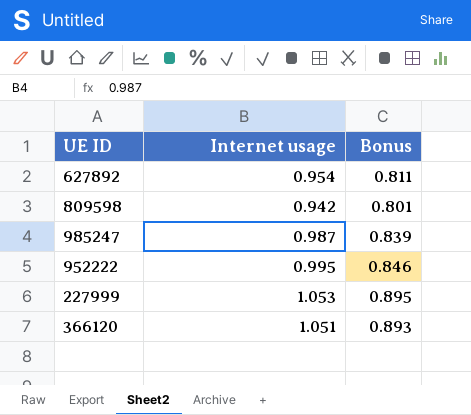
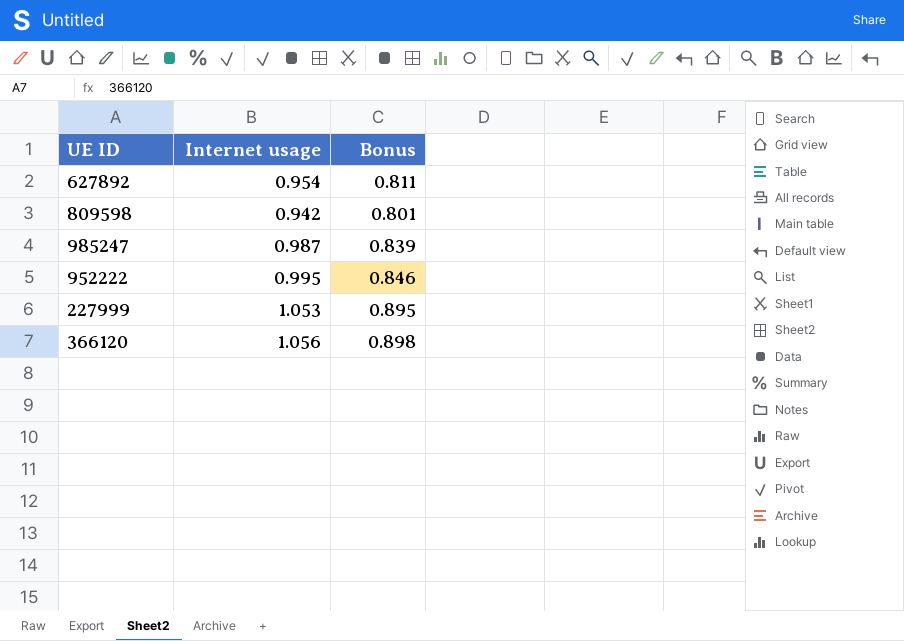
366120 | Internet usage: 1.051 -> 1.056
366120 | Bonus: 0.893 -> 0.898

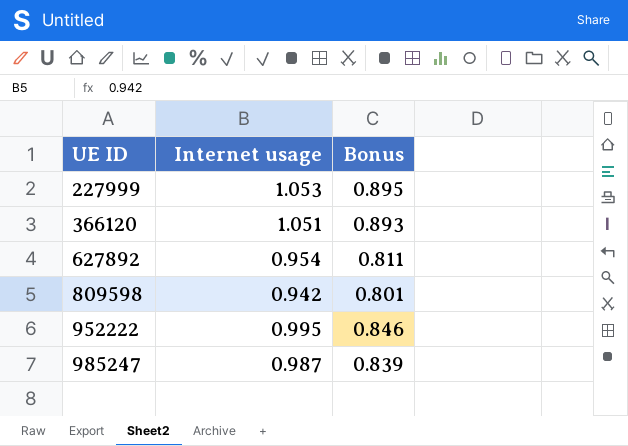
row order: none -> UE ID ascending
366120 | Internet usage: 1.056 -> 1.051
366120 | Bonus: 0.898 -> 0.893

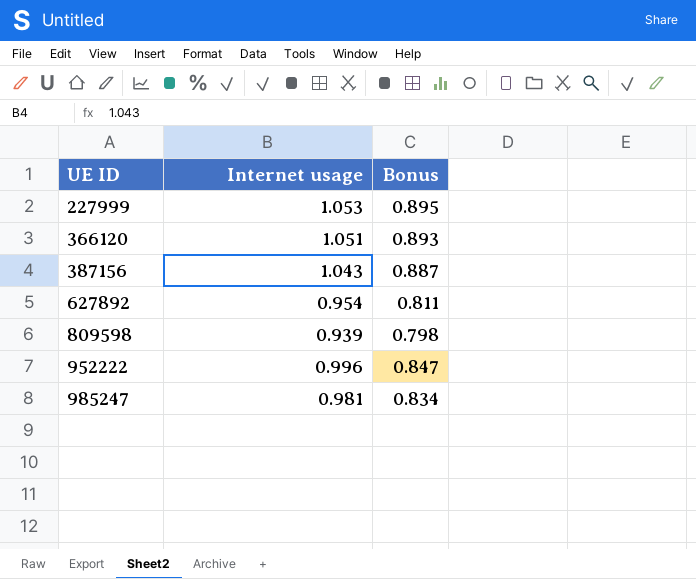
row 387156: none -> 1.043 | 0.887
809598 | Internet usage: 0.942 -> 0.939
809598 | Bonus: 0.801 -> 0.798
952222 | Internet usage: 0.995 -> 0.996
952222 | Bonus: 0.846 -> 0.847
985247 | Internet usage: 0.987 -> 0.981
985247 | Bonus: 0.839 -> 0.834

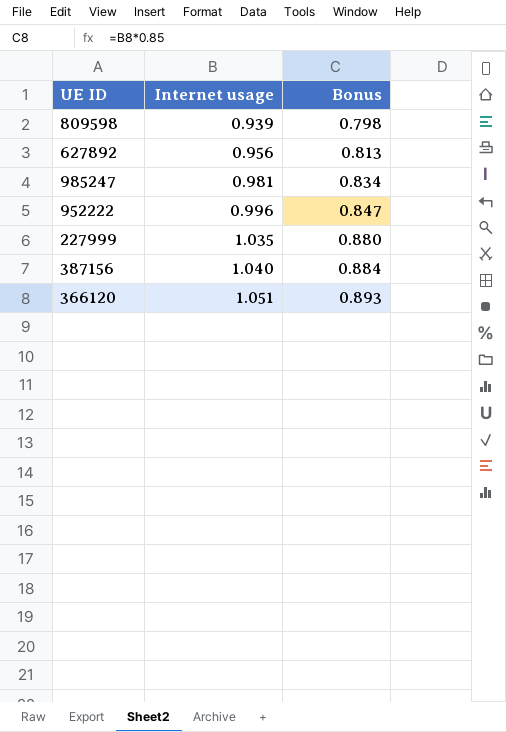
row order: UE ID ascending -> Internet usage ascending
627892 | Internet usage: 0.954 -> 0.956
627892 | Bonus: 0.811 -> 0.813
227999 | Internet usage: 1.053 -> 1.035
227999 | Bonus: 0.895 -> 0.880
387156 | Internet usage: 1.043 -> 1.040
387156 | Bonus: 0.887 -> 0.884

